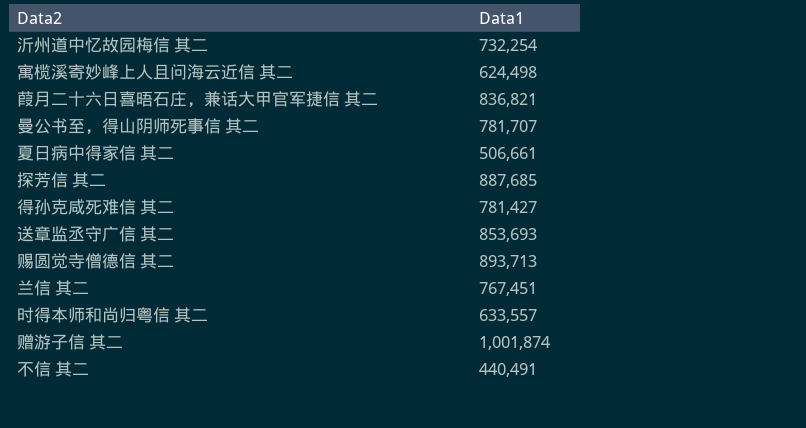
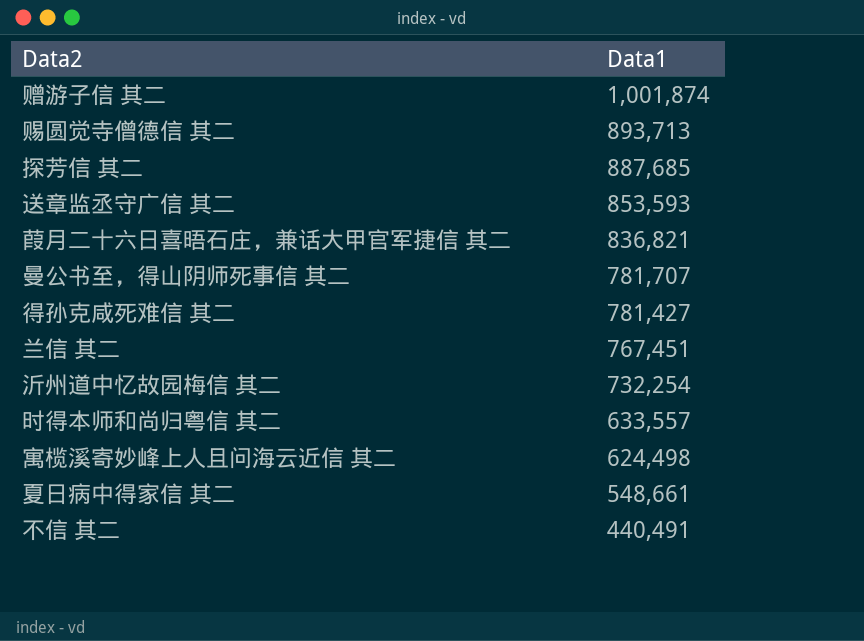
row order: none -> Data1 descending
送章监丞守广信 其二 | Data1: 853,693 -> 853,593
夏日病中得家信 其二 | Data1: 506,661 -> 548,661

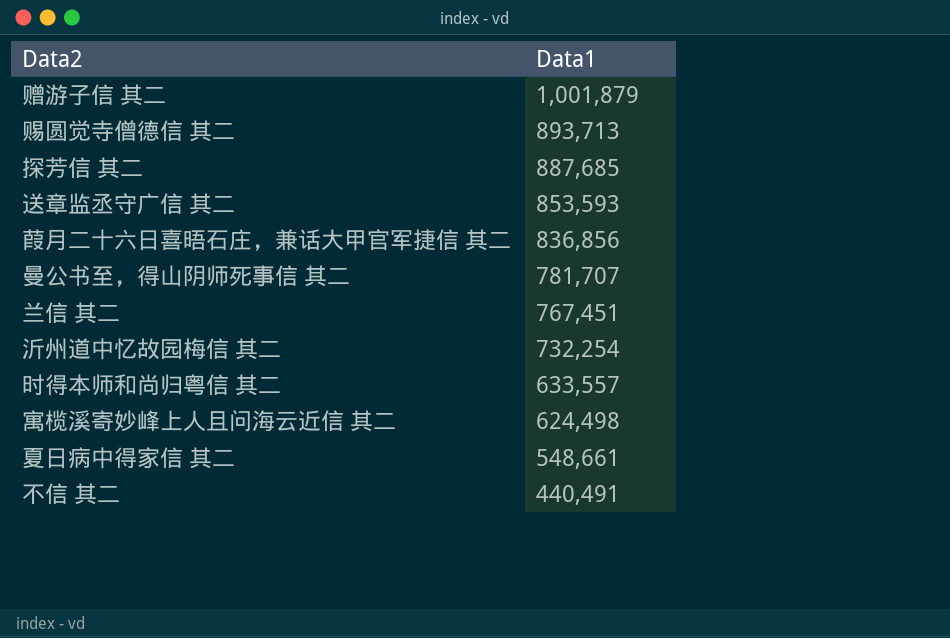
row 得孙克咸死难信 其二: 781,427 -> none
赠游子信 其二 | Data1: 1,001,874 -> 1,001,879
葭月二十六日喜晤石庄，兼话大甲官军捷信 其二 | Data1: 836,821 -> 836,856

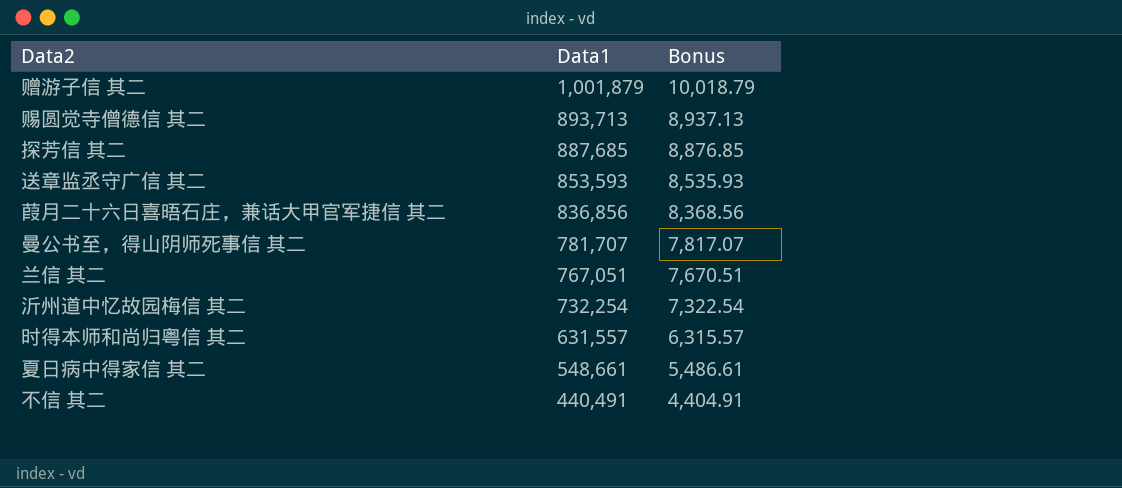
column Bonus | formula: none -> [Data1] * 0.01
row 寓榄溪寄妙峰上人且问海云近信 其二: 624,498 -> none
兰信 其二 | Data1: 767,451 -> 767,051
时得本师和尚归粤信 其二 | Data1: 633,557 -> 631,557

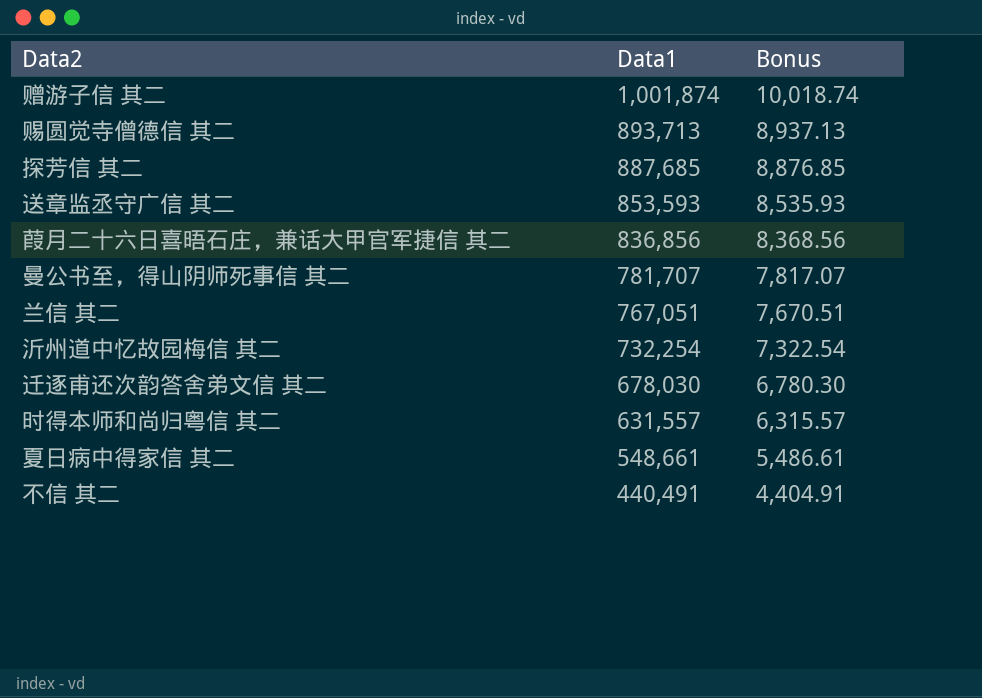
赠游子信 其二 | Data1: 1,001,879 -> 1,001,874
赠游子信 其二 | Bonus: 10,018.79 -> 10,018.74
row 迁逐甫还次韵答舍弟文信 其二: none -> 678,030 | 6,780.30

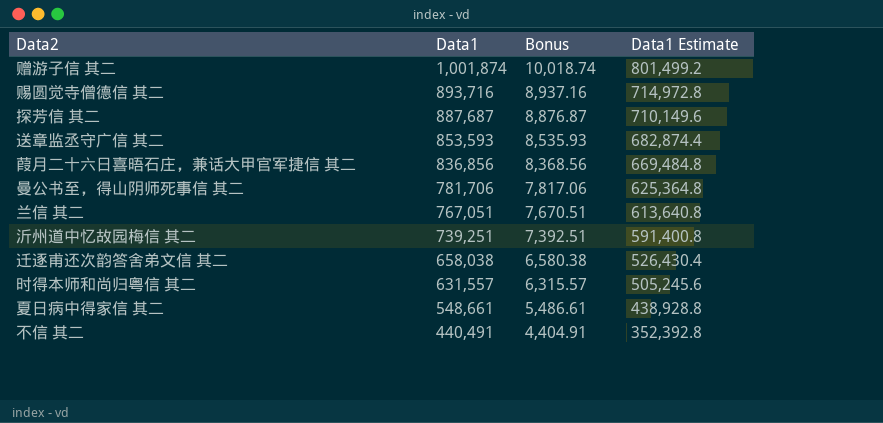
column Data1 Estimate | formula: none -> [Data1] * 0.8
赐圆觉寺僧德信 其二 | Data1: 893,713 -> 893,716
赐圆觉寺僧德信 其二 | Bonus: 8,937.13 -> 8,937.16
探芳信 其二 | Data1: 887,685 -> 887,687
探芳信 其二 | Bonus: 8,876.85 -> 8,876.87
曼公书至，得山阴师死事信 其二 | Data1: 781,707 -> 781,706
曼公书至，得山阴师死事信 其二 | Bonus: 7,817.07 -> 7,817.06
沂州道中忆故园梅信 其二 | Data1: 732,254 -> 739,251
沂州道中忆故园梅信 其二 | Bonus: 7,322.54 -> 7,392.51
迁逐甫还次韵答舍弟文信 其二 | Data1: 678,030 -> 658,038
迁逐甫还次韵答舍弟文信 其二 | Bonus: 6,780.30 -> 6,580.38

